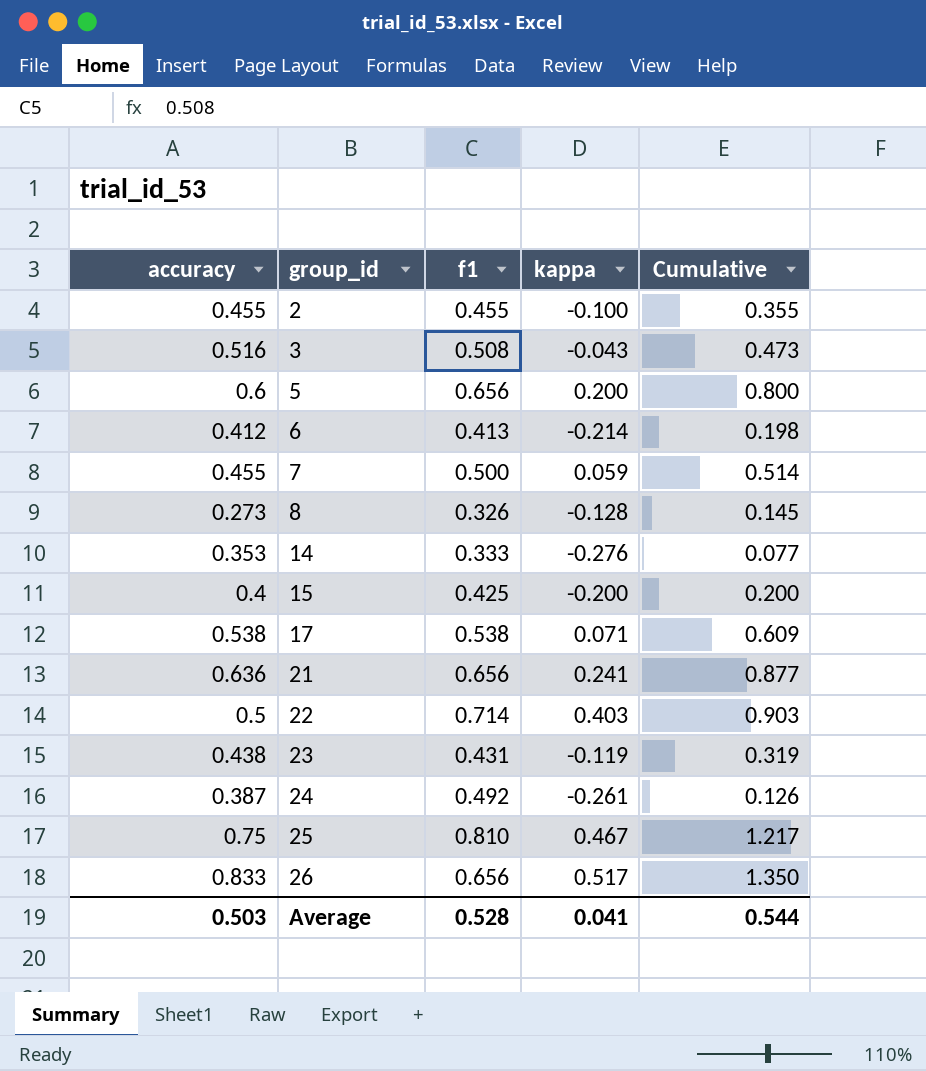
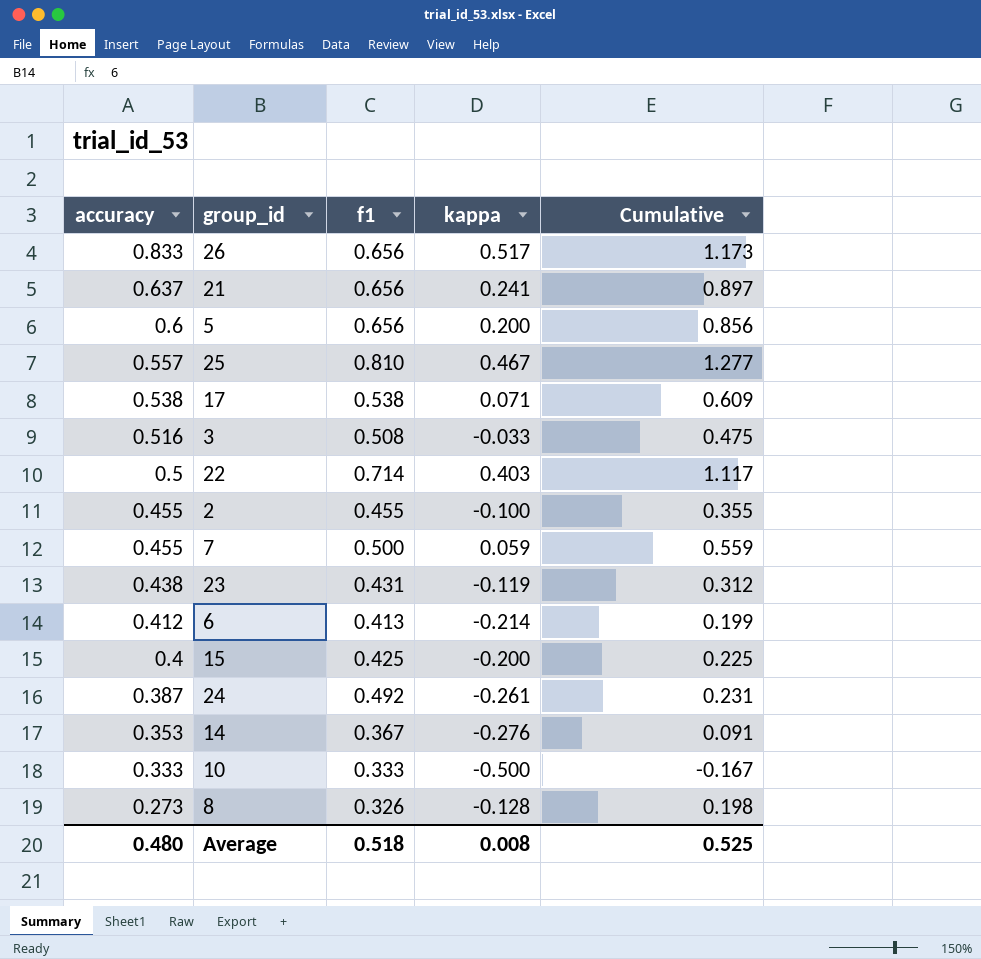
row order: group_id ascending -> accuracy descending
column Cumulative | formula: [accuracy] + [kappa] -> [f1] + [kappa]
21 | accuracy: 0.636 -> 0.637
25 | accuracy: 0.75 -> 0.557
3 | kappa: -0.043 -> -0.033
14 | f1: 0.333 -> 0.367
row 10: none -> 0.333 | 0.333 | -0.500 | -0.167
Average | accuracy: 0.503 -> 0.480
Average | f1: 0.528 -> 0.518
Average | kappa: 0.041 -> 0.008
Average | Cumulative: 0.544 -> 0.525

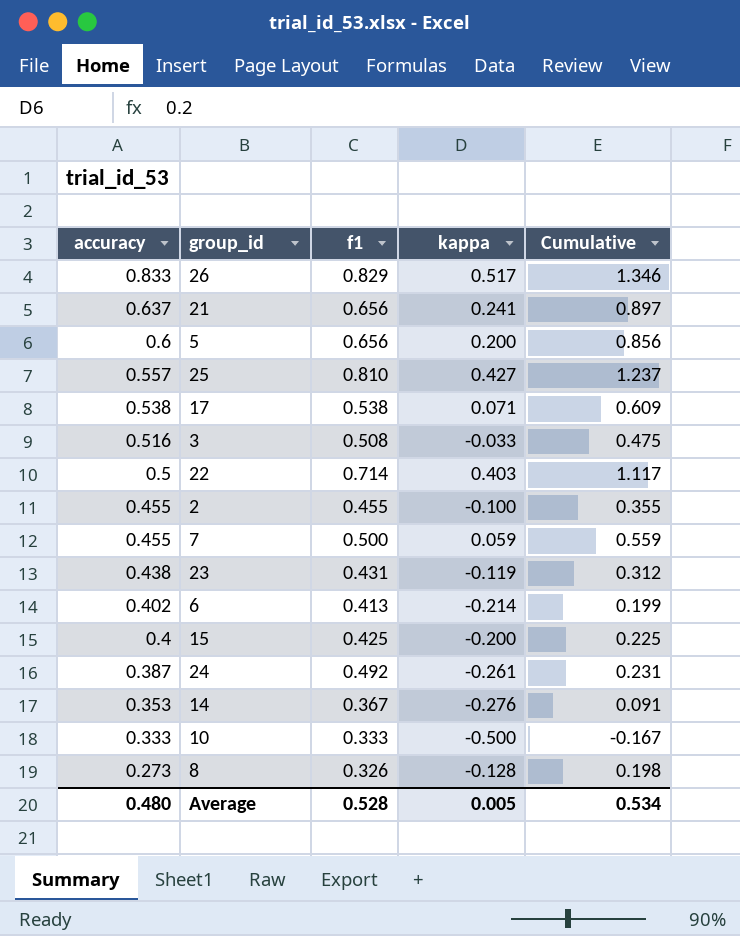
26 | f1: 0.656 -> 0.829
26 | Cumulative: 1.173 -> 1.346
25 | kappa: 0.467 -> 0.427
25 | Cumulative: 1.277 -> 1.237
6 | accuracy: 0.412 -> 0.402
Average | f1: 0.518 -> 0.528
Average | kappa: 0.008 -> 0.005
Average | Cumulative: 0.525 -> 0.534

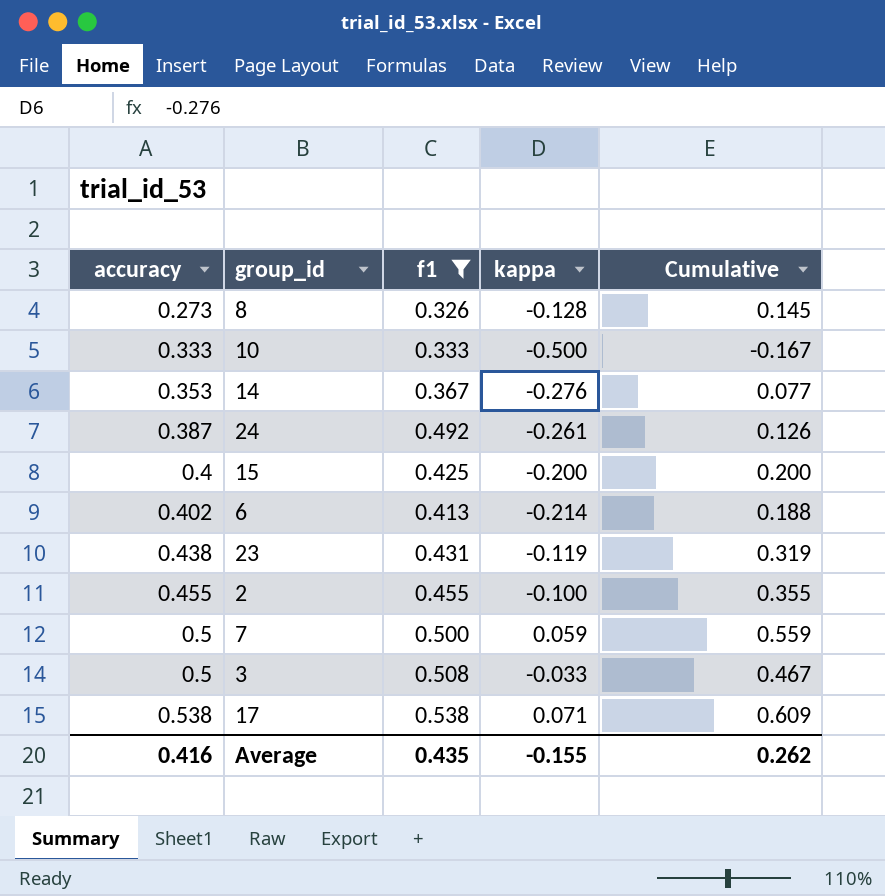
filter: none -> f1 <= 0.538
row order: accuracy descending -> accuracy ascending
column Cumulative | formula: [f1] + [kappa] -> [accuracy] + [kappa]
7 | accuracy: 0.455 -> 0.5
3 | accuracy: 0.516 -> 0.5
Average | accuracy: 0.480 -> 0.416
Average | f1: 0.528 -> 0.435
Average | kappa: 0.005 -> -0.155
Average | Cumulative: 0.534 -> 0.262

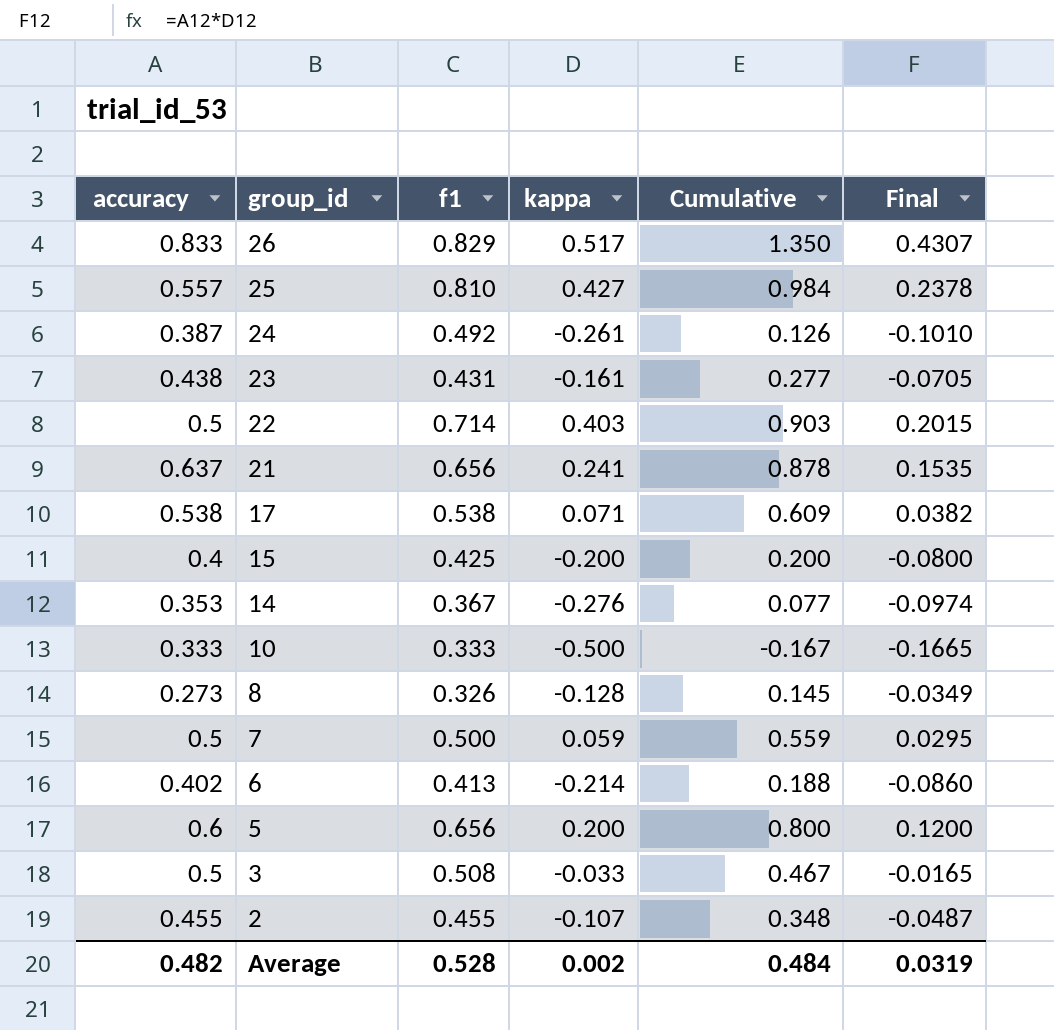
filter: f1 <= 0.538 -> none
row order: accuracy ascending -> group_id descending
column Final | formula: none -> [accuracy] * [kappa]
23 | kappa: -0.119 -> -0.161
23 | Cumulative: 0.319 -> 0.277
2 | kappa: -0.100 -> -0.107
2 | Cumulative: 0.355 -> 0.348
Average | accuracy: 0.416 -> 0.482
Average | f1: 0.435 -> 0.528
Average | kappa: -0.155 -> 0.002
Average | Cumulative: 0.262 -> 0.484

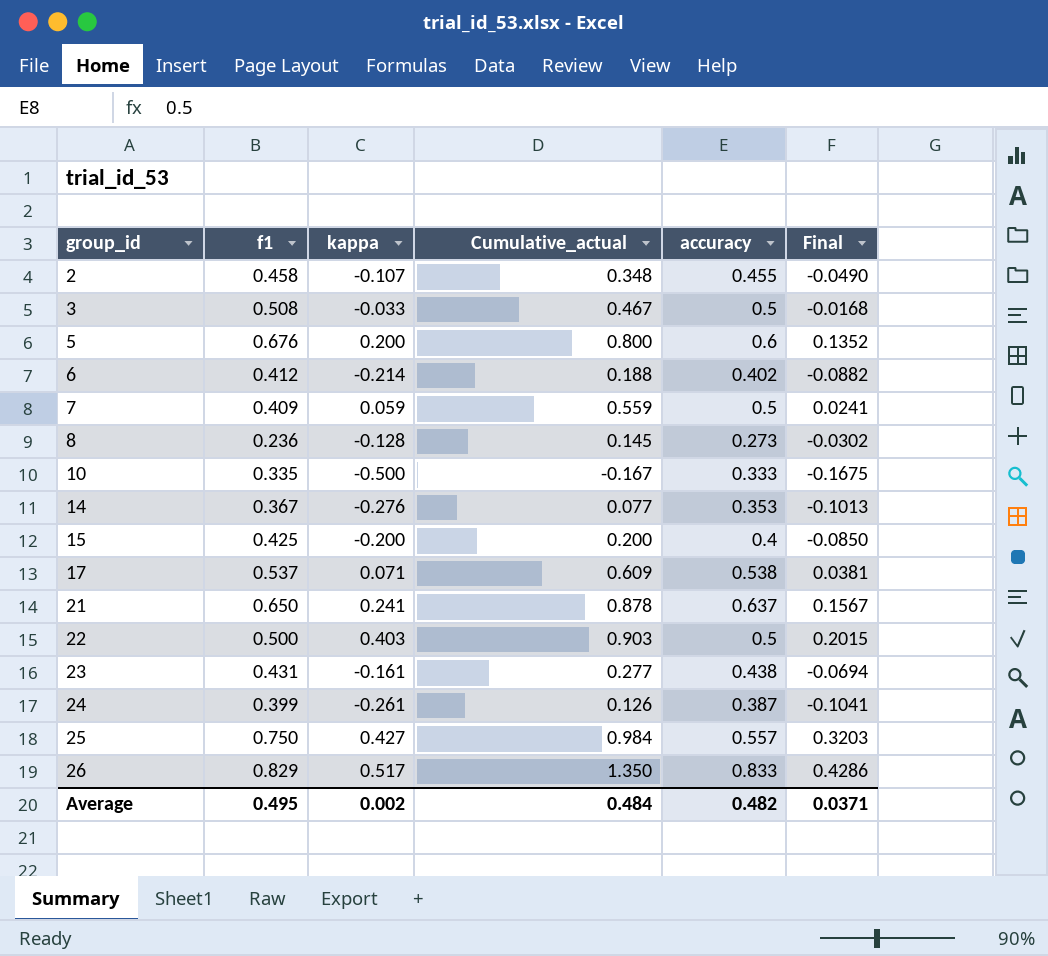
row order: group_id descending -> group_id ascending
column name: Cumulative -> Cumulative_actual
column accuracy | position: 1 -> 5
column Final | formula: [accuracy] * [kappa] -> [f1] * [kappa]
2 | f1: 0.455 -> 0.458
5 | f1: 0.656 -> 0.676
6 | f1: 0.413 -> 0.412
7 | f1: 0.500 -> 0.409
8 | f1: 0.326 -> 0.236
10 | f1: 0.333 -> 0.335
17 | f1: 0.538 -> 0.537
21 | f1: 0.656 -> 0.650
22 | f1: 0.714 -> 0.500
24 | f1: 0.492 -> 0.399
25 | f1: 0.810 -> 0.750
Average | f1: 0.528 -> 0.495
Average | Final: 0.0319 -> 0.0371

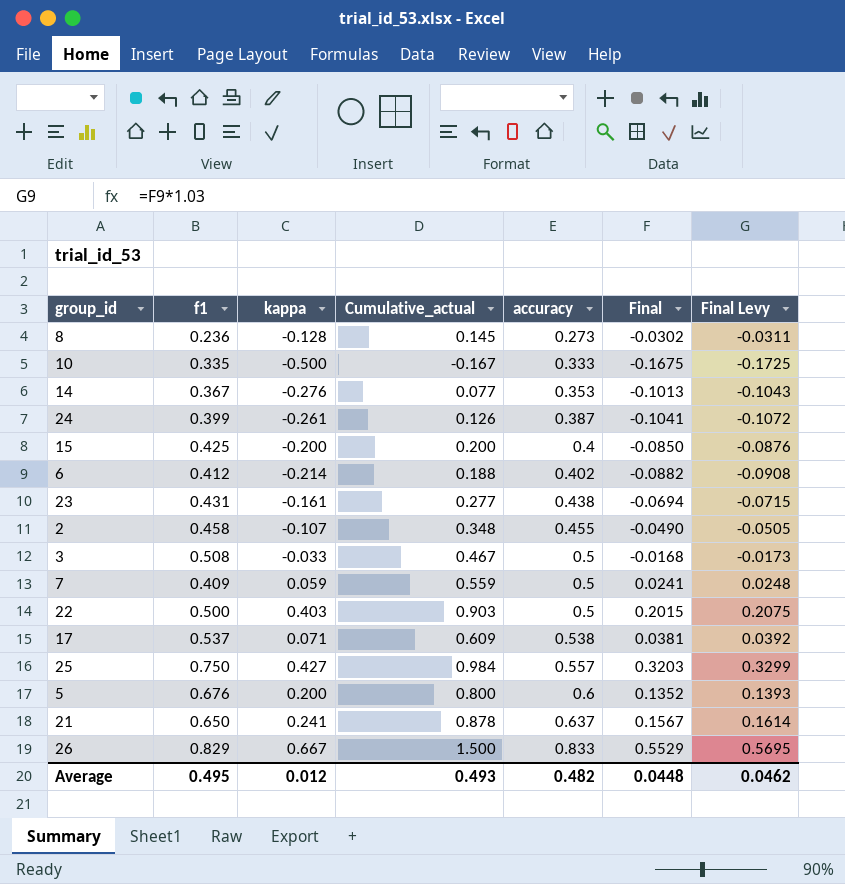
row order: group_id ascending -> accuracy ascending
column Final Levy | formula: none -> [Final] * 1.03
26 | kappa: 0.517 -> 0.667
26 | Cumulative_actual: 1.350 -> 1.500
26 | Final: 0.4286 -> 0.5529
Average | kappa: 0.002 -> 0.012
Average | Cumulative_actual: 0.484 -> 0.493
Average | Final: 0.0371 -> 0.0448

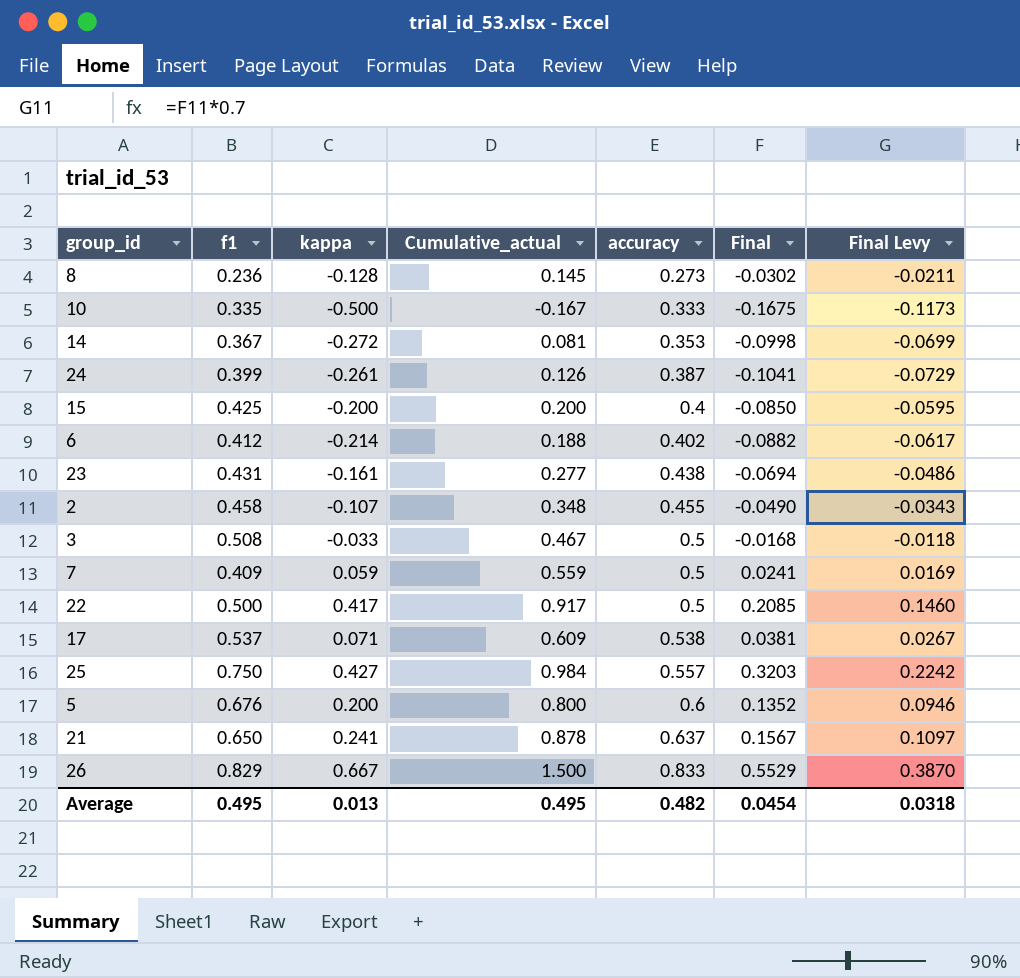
column Final Levy | formula: [Final] * 1.03 -> [Final] * 0.7
14 | kappa: -0.276 -> -0.272
14 | Cumulative_actual: 0.077 -> 0.081
14 | Final: -0.1013 -> -0.0998
22 | kappa: 0.403 -> 0.417
22 | Cumulative_actual: 0.903 -> 0.917
22 | Final: 0.2015 -> 0.2085
Average | kappa: 0.012 -> 0.013
Average | Cumulative_actual: 0.493 -> 0.495
Average | Final: 0.0448 -> 0.0454
Average | Final Levy: 0.0462 -> 0.0318

